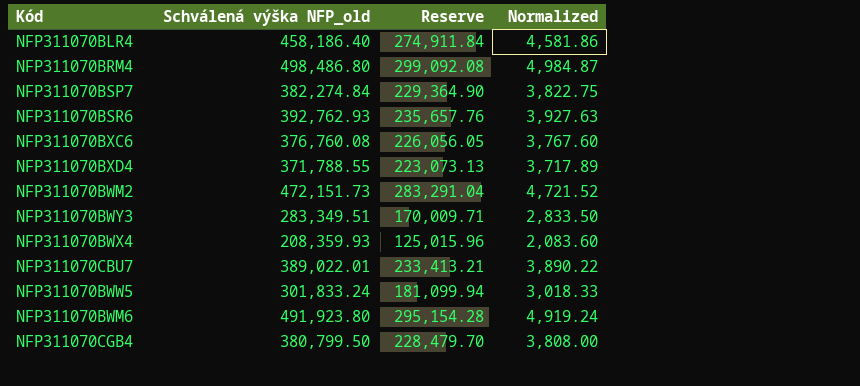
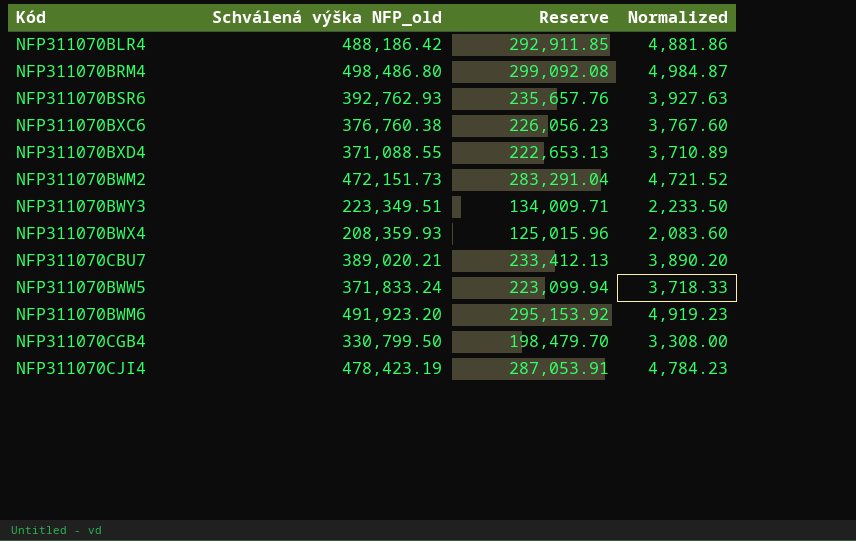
row NFP311070BSP7: 382,274.84 | 229,364.90 | 3,822.75 -> none
NFP311070BLR4 | Schválená výška NFP_old: 458,186.40 -> 488,186.42
NFP311070BLR4 | Reserve: 274,911.84 -> 292,911.85
NFP311070BLR4 | Normalized: 4,581.86 -> 4,881.86
NFP311070BXC6 | Schválená výška NFP_old: 376,760.08 -> 376,760.38
NFP311070BXC6 | Reserve: 226,056.05 -> 226,056.23
NFP311070BXD4 | Schválená výška NFP_old: 371,788.55 -> 371,088.55
NFP311070BXD4 | Reserve: 223,073.13 -> 222,653.13
NFP311070BXD4 | Normalized: 3,717.89 -> 3,710.89
NFP311070BWY3 | Schválená výška NFP_old: 283,349.51 -> 223,349.51
NFP311070BWY3 | Reserve: 170,009.71 -> 134,009.71
NFP311070BWY3 | Normalized: 2,833.50 -> 2,233.50
NFP311070CBU7 | Schválená výška NFP_old: 389,022.01 -> 389,020.21
NFP311070CBU7 | Reserve: 233,413.21 -> 233,412.13
NFP311070CBU7 | Normalized: 3,890.22 -> 3,890.20
NFP311070BWW5 | Schválená výška NFP_old: 301,833.24 -> 371,833.24
NFP311070BWW5 | Reserve: 181,099.94 -> 223,099.94
NFP311070BWW5 | Normalized: 3,018.33 -> 3,718.33
NFP311070BWM6 | Schválená výška NFP_old: 491,923.80 -> 491,923.20
NFP311070BWM6 | Reserve: 295,154.28 -> 295,153.92
NFP311070BWM6 | Normalized: 4,919.24 -> 4,919.23
NFP311070CGB4 | Schválená výška NFP_old: 380,799.50 -> 330,799.50
NFP311070CGB4 | Reserve: 228,479.70 -> 198,479.70
NFP311070CGB4 | Normalized: 3,808.00 -> 3,308.00
row NFP311070CJI4: none -> 478,423.19 | 287,053.91 | 4,784.23

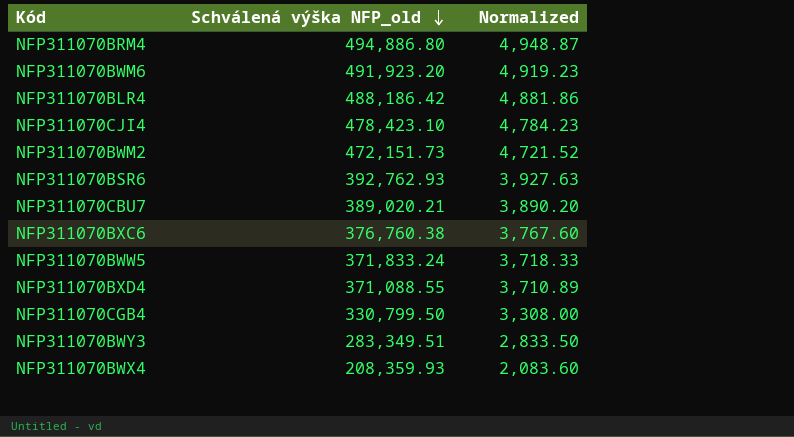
row order: none -> Schválená výška NFP_old descending
column Reserve | formula: [Schválená výška NFP_old] * 0.6 -> none
NFP311070BRM4 | Schválená výška NFP_old: 498,486.80 -> 494,886.80
NFP311070BRM4 | Normalized: 4,984.87 -> 4,948.87
NFP311070CJI4 | Schválená výška NFP_old: 478,423.19 -> 478,423.10
NFP311070BWY3 | Schválená výška NFP_old: 223,349.51 -> 283,349.51
NFP311070BWY3 | Normalized: 2,233.50 -> 2,833.50

